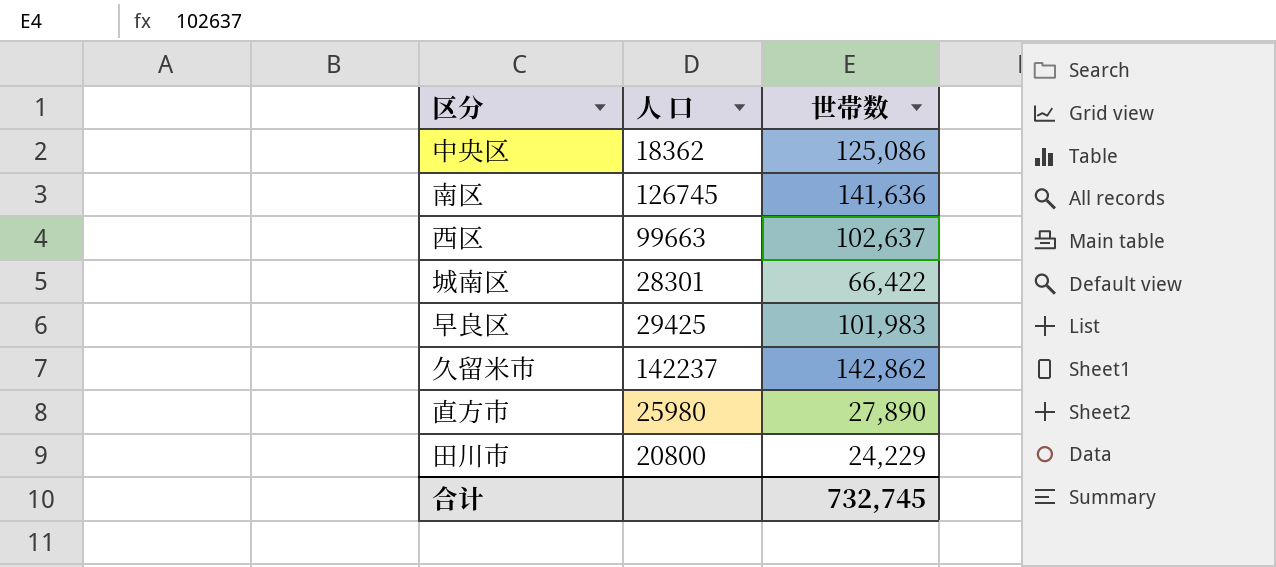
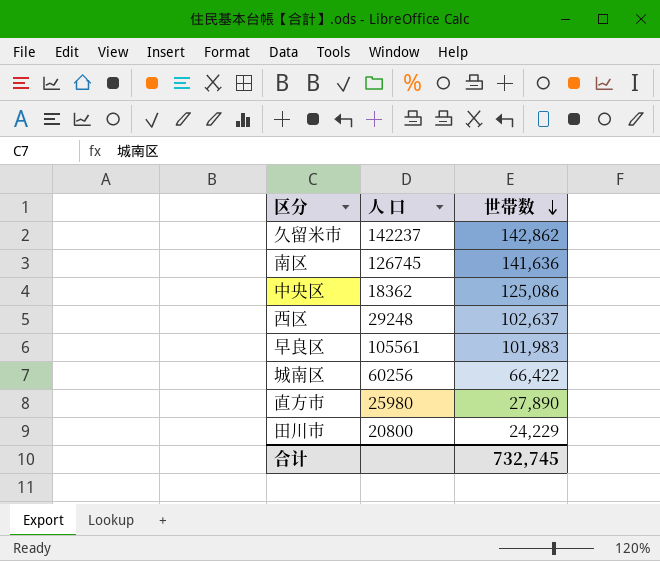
row order: none -> 世帯数 descending
西区 | 人 口: 99663 -> 29248
早良区 | 人 口: 29425 -> 105561
城南区 | 人 口: 28301 -> 60256

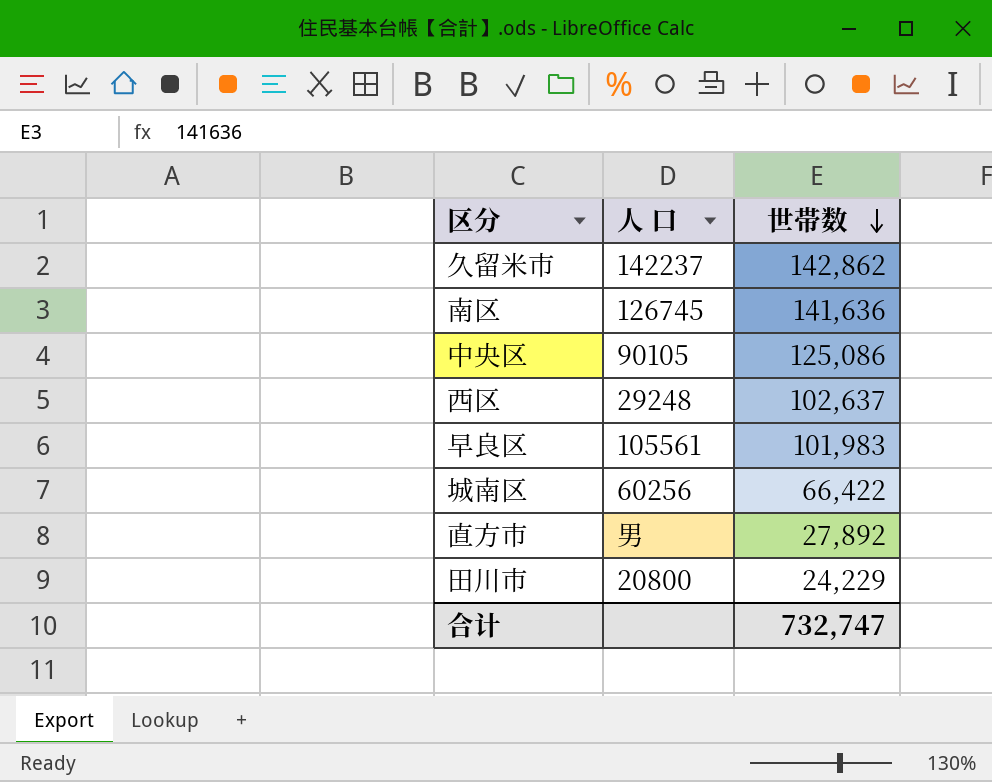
中央区 | 人 口: 18362 -> 90105
直方市 | 人 口: 25980 -> 男
直方市 | 世帯数: 27,890 -> 27,892
合计 | 世帯数: 732,745 -> 732,747

